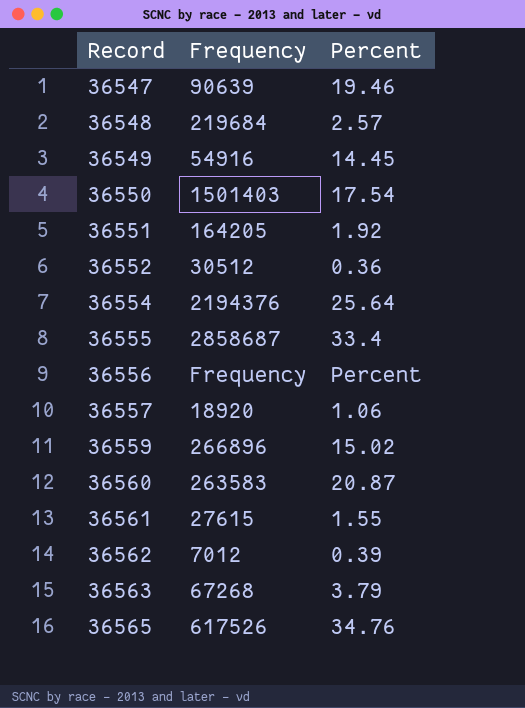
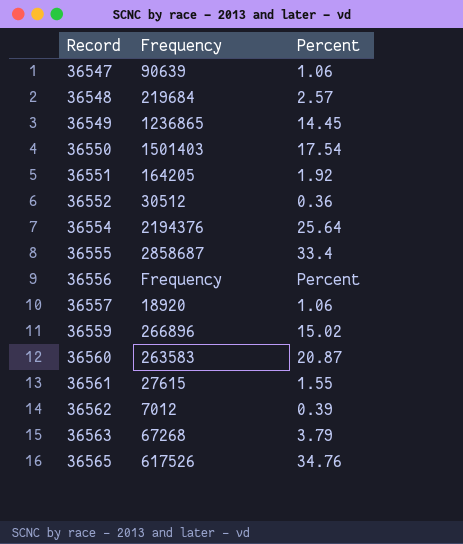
36547 | Percent: 19.46 -> 1.06
36549 | Frequency: 54916 -> 1236865

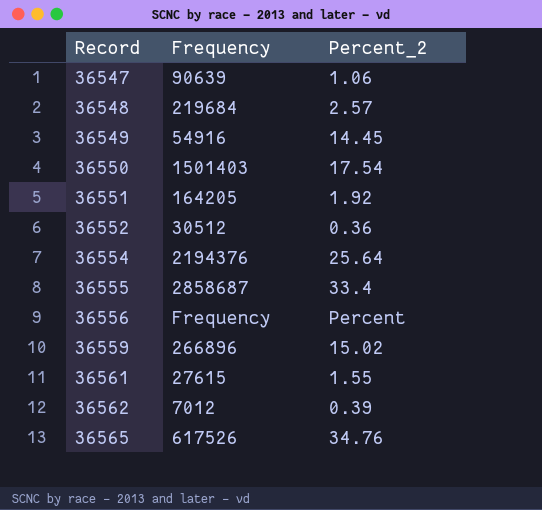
column name: Percent -> Percent_2
row 36557: 18920 | 1.06 -> none
row 36560: 263583 | 20.87 -> none
row 36563: 67268 | 3.79 -> none
36549 | Frequency: 1236865 -> 54916

